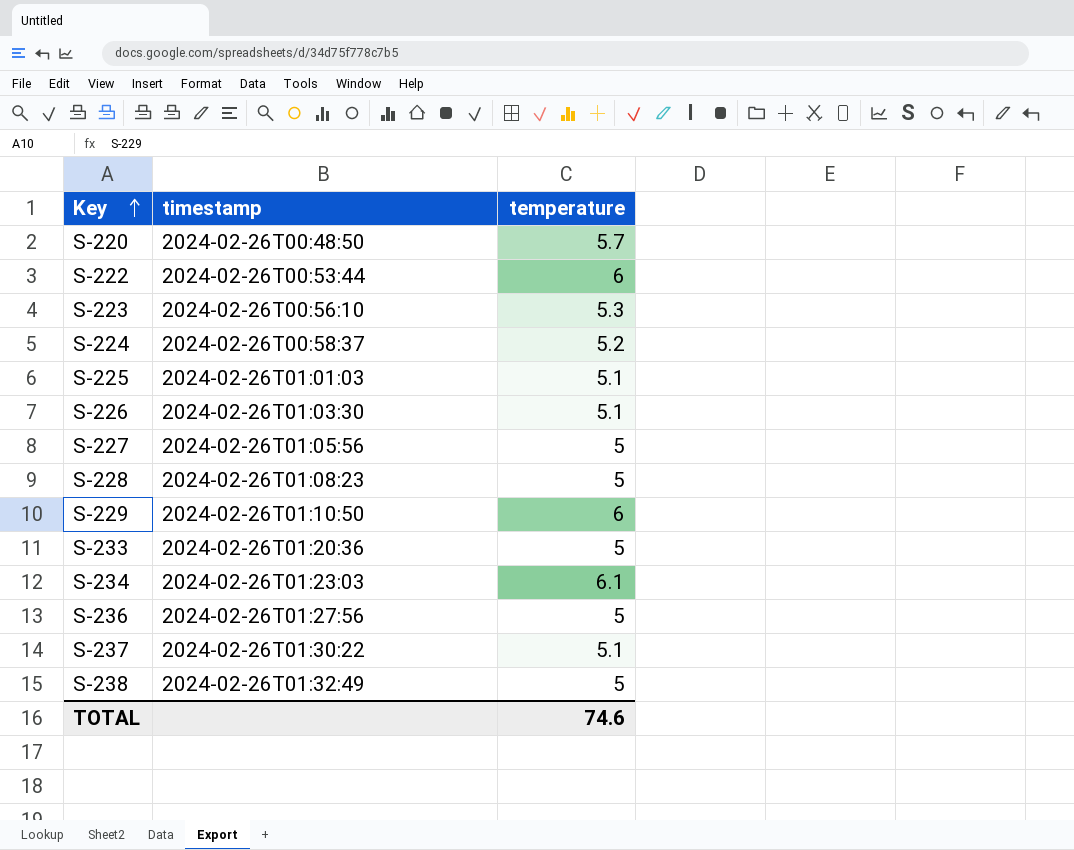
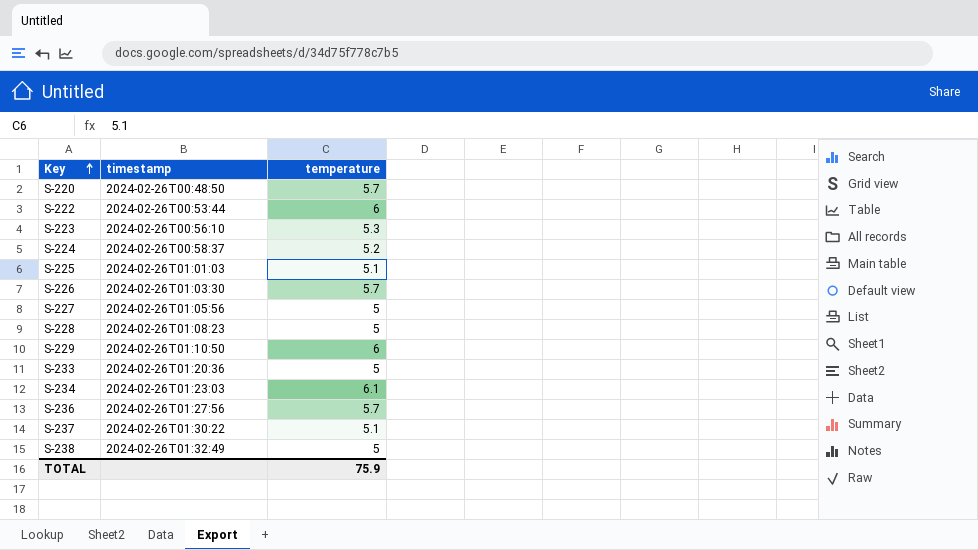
S-226 | temperature: 5.1 -> 5.7
S-236 | temperature: 5 -> 5.7
TOTAL | temperature: 74.6 -> 75.9

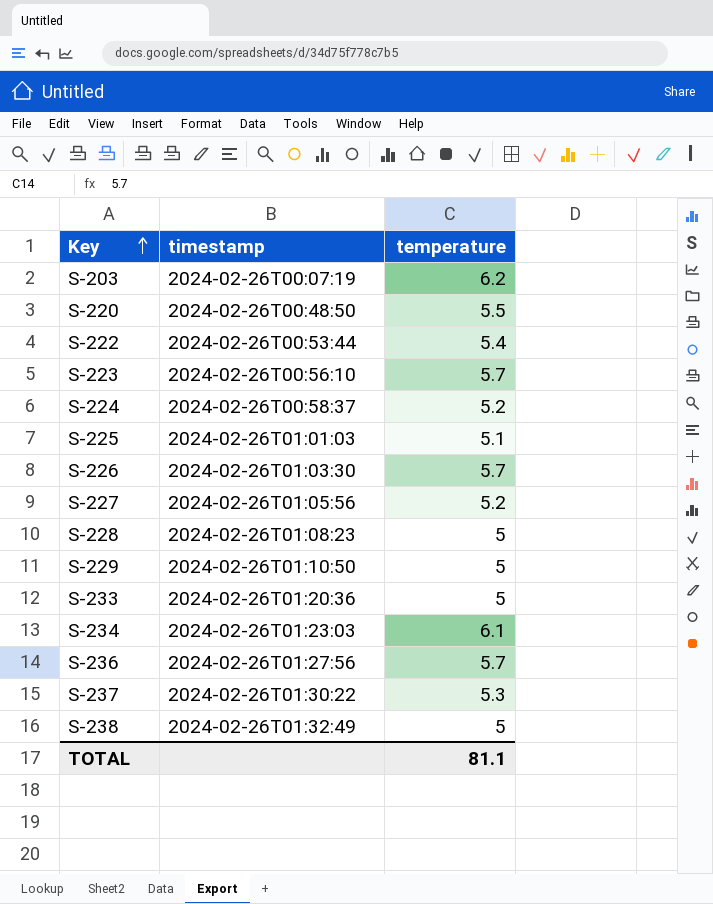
row S-203: none -> 2024-02-26T00:07:19 | 6.2
S-220 | temperature: 5.7 -> 5.5
S-222 | temperature: 6 -> 5.4
S-223 | temperature: 5.3 -> 5.7
S-227 | temperature: 5 -> 5.2
S-229 | temperature: 6 -> 5
S-237 | temperature: 5.1 -> 5.3
TOTAL | temperature: 75.9 -> 81.1

